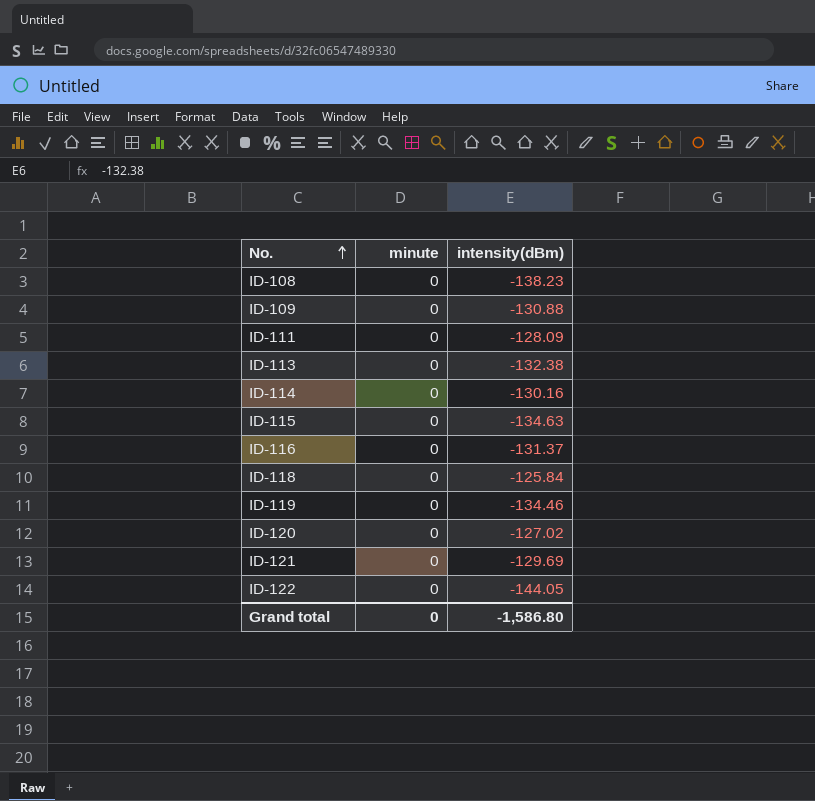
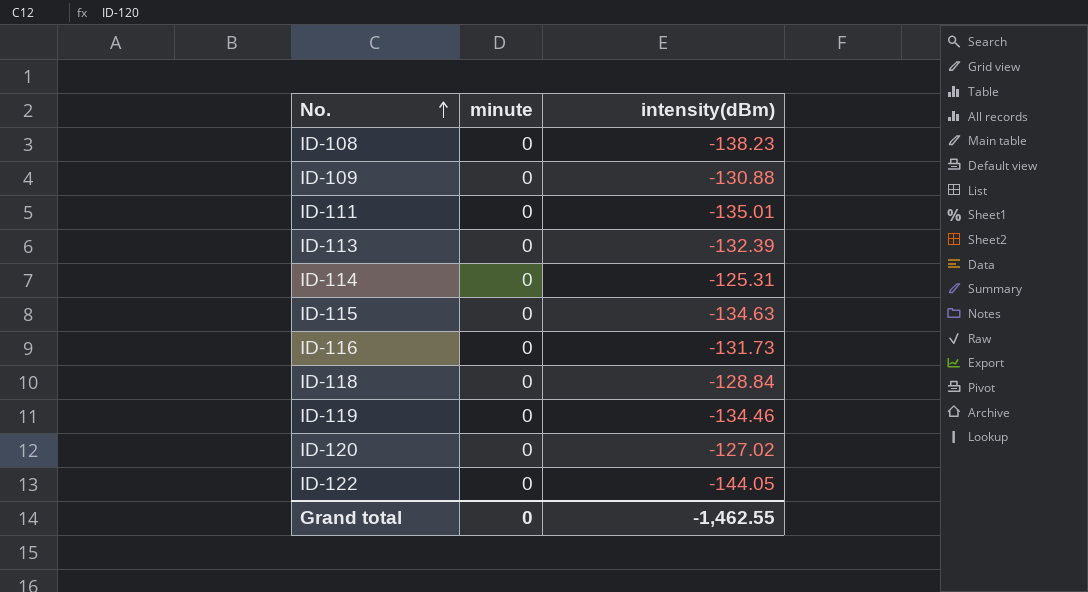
row ID-121: 0 | -129.69 -> none
ID-111 | intensity(dBm): -128.09 -> -135.01
ID-113 | intensity(dBm): -132.38 -> -132.39
ID-114 | intensity(dBm): -130.16 -> -125.31
ID-116 | intensity(dBm): -131.37 -> -131.73
ID-118 | intensity(dBm): -125.84 -> -128.84
Grand total | intensity(dBm): -1,586.80 -> -1,462.55

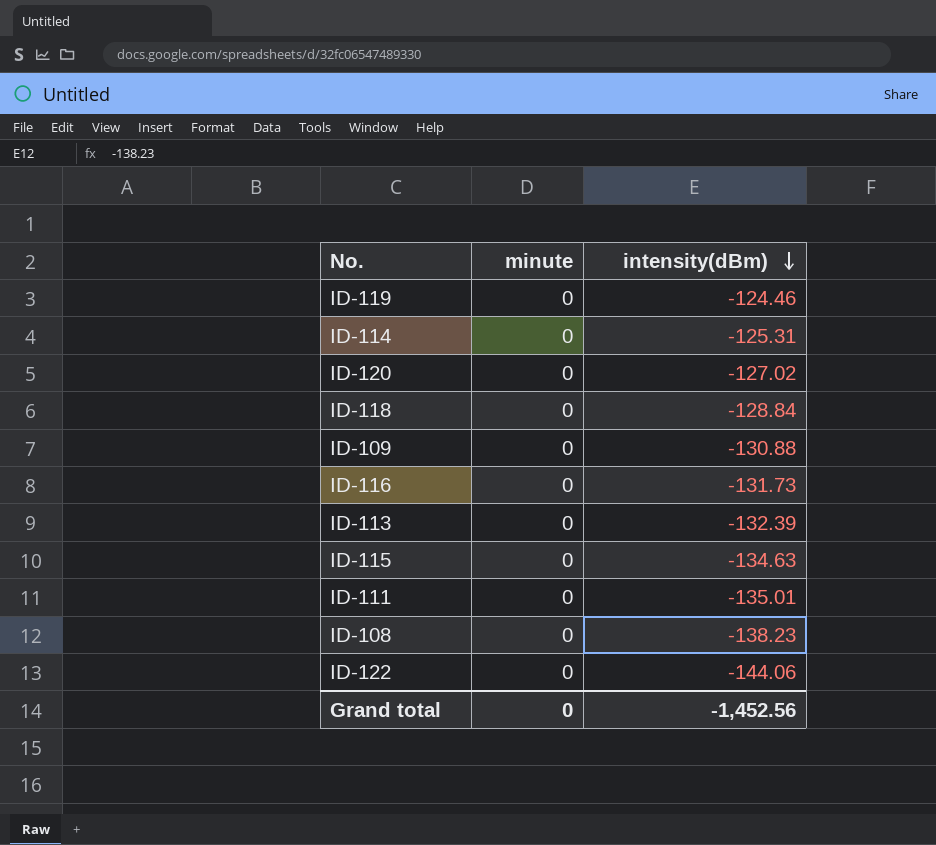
row order: No. ascending -> intensity(dBm) descending
ID-119 | intensity(dBm): -134.46 -> -124.46
ID-122 | intensity(dBm): -144.05 -> -144.06
Grand total | intensity(dBm): -1,462.55 -> -1,452.56

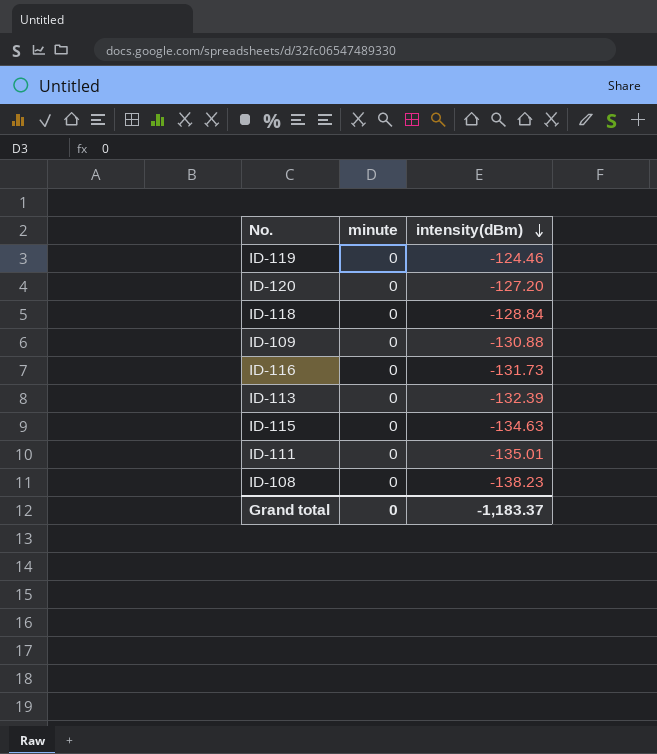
row ID-114: 0 | -125.31 -> none
row ID-122: 0 | -144.06 -> none
ID-120 | intensity(dBm): -127.02 -> -127.20
Grand total | intensity(dBm): -1,452.56 -> -1,183.37

